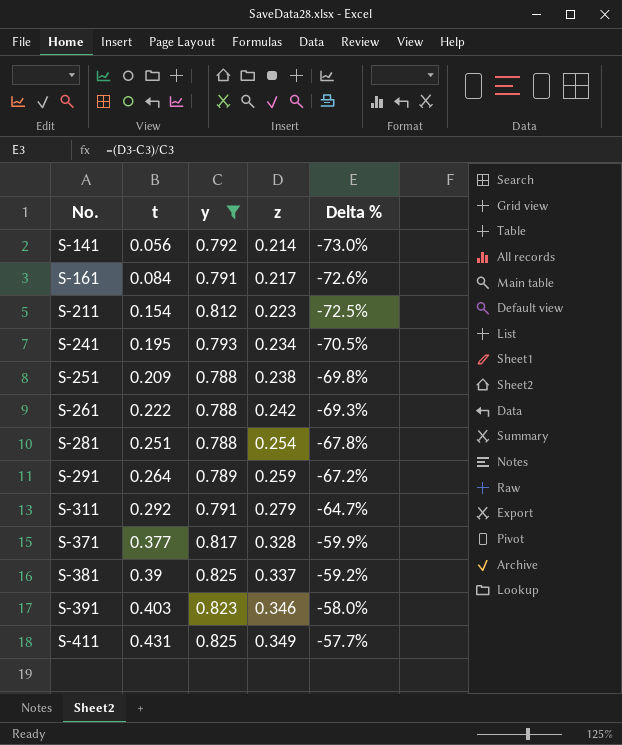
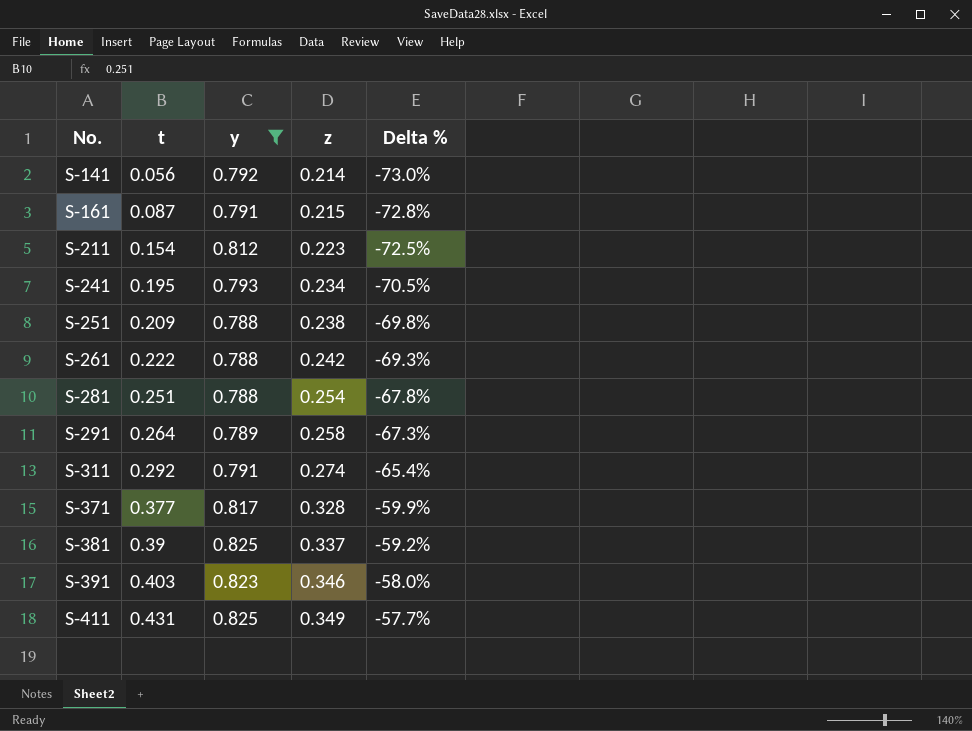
S-161 | t: 0.084 -> 0.087
S-161 | z: 0.217 -> 0.215
S-161 | Delta %: -72.6% -> -72.8%
S-291 | z: 0.259 -> 0.258
S-291 | Delta %: -67.2% -> -67.3%
S-311 | z: 0.279 -> 0.274
S-311 | Delta %: -64.7% -> -65.4%

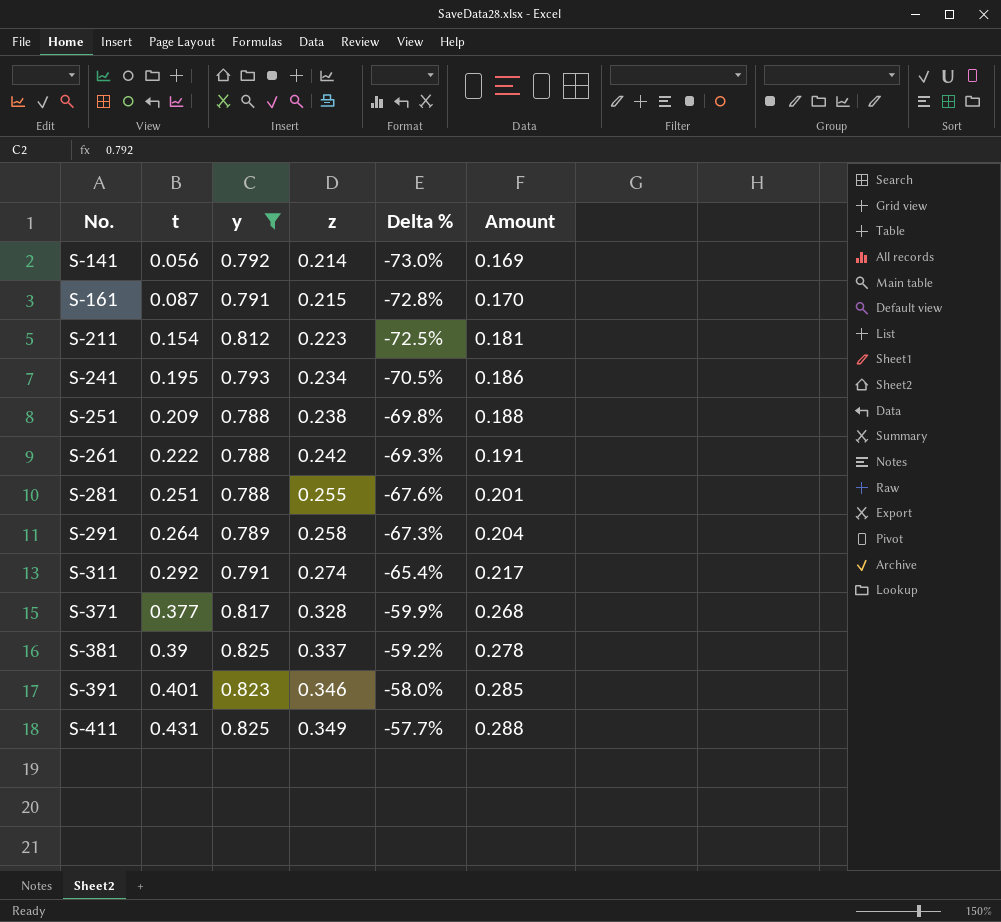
column Amount | formula: none -> [y] * [z]
S-281 | z: 0.254 -> 0.255
S-281 | Delta %: -67.8% -> -67.6%
S-391 | t: 0.403 -> 0.401

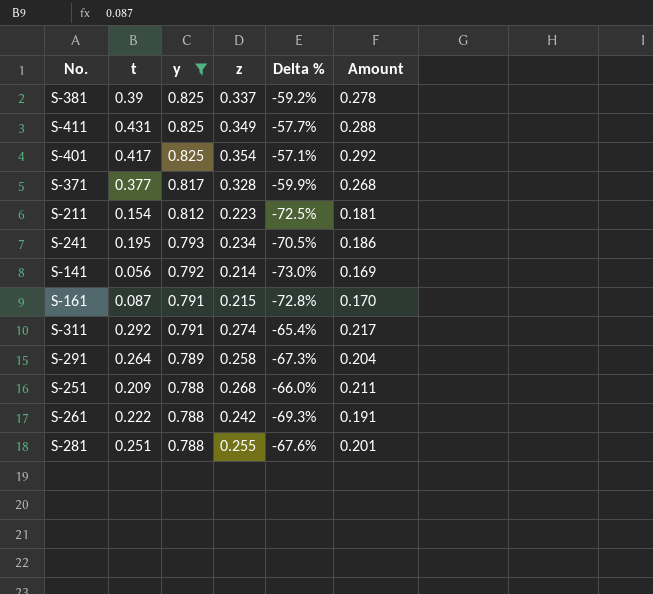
row order: No. ascending -> y descending
row S-391: 0.401 | 0.823 | 0.346 | -58.0% | 0.285 -> none
row S-401: none -> 0.417 | 0.825 | 0.354 | -57.1% | 0.292
S-251 | z: 0.238 -> 0.268
S-251 | Delta %: -69.8% -> -66.0%
S-251 | Amount: 0.188 -> 0.211

